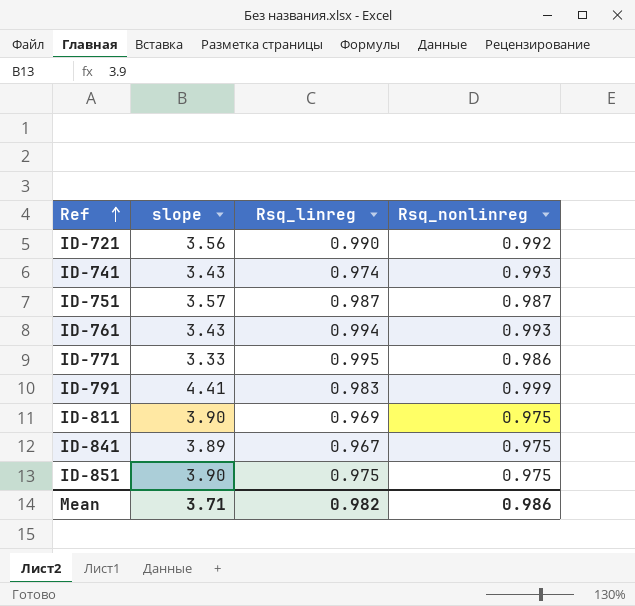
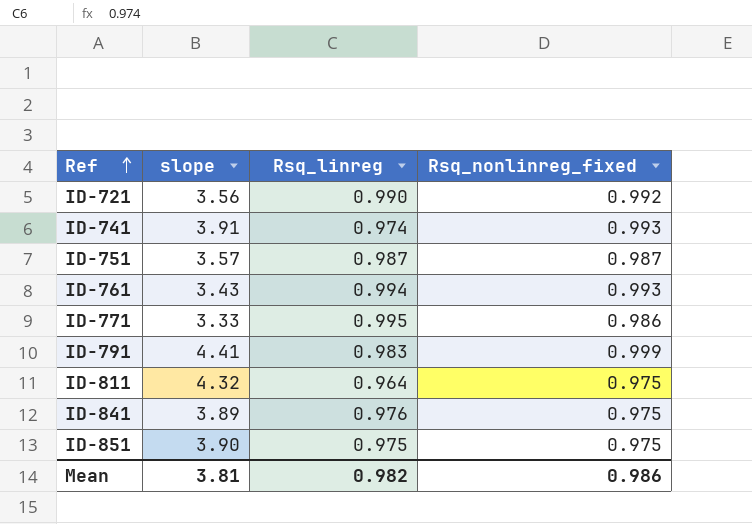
column name: Rsq_nonlinreg -> Rsq_nonlinreg_fixed
ID-741 | slope: 3.43 -> 3.91
ID-811 | slope: 3.90 -> 4.32
ID-811 | Rsq_linreg: 0.969 -> 0.964
ID-841 | Rsq_linreg: 0.967 -> 0.976
Mean | slope: 3.71 -> 3.81

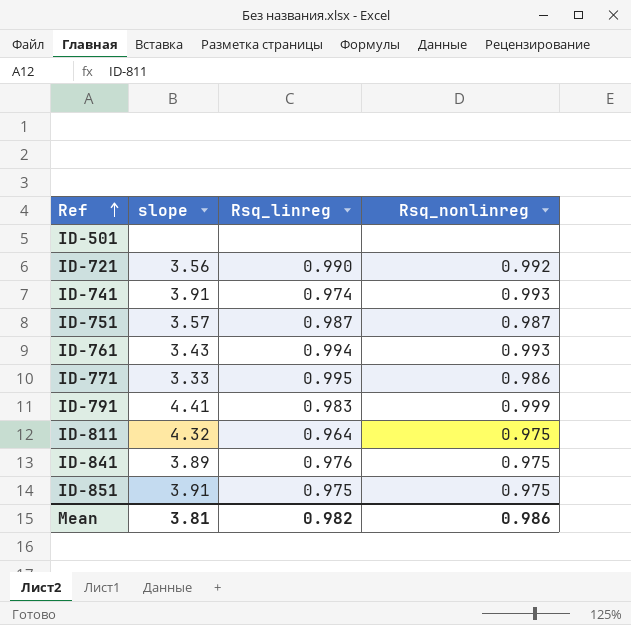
column name: Rsq_nonlinreg_fixed -> Rsq_nonlinreg
row ID-501: none -> none | none | none
ID-851 | slope: 3.90 -> 3.91

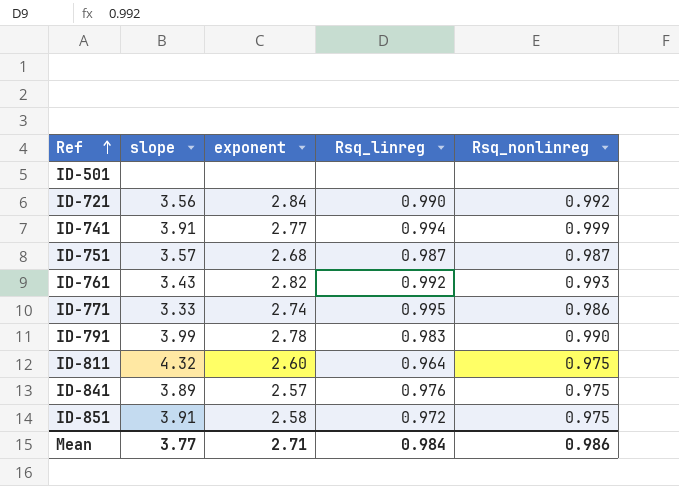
column exponent | position: none -> 3
ID-741 | Rsq_linreg: 0.974 -> 0.994
ID-741 | Rsq_nonlinreg: 0.993 -> 0.999
ID-761 | Rsq_linreg: 0.994 -> 0.992
ID-791 | slope: 4.41 -> 3.99
ID-791 | Rsq_nonlinreg: 0.999 -> 0.990
ID-851 | Rsq_linreg: 0.975 -> 0.972
Mean | slope: 3.81 -> 3.77
Mean | Rsq_linreg: 0.982 -> 0.984

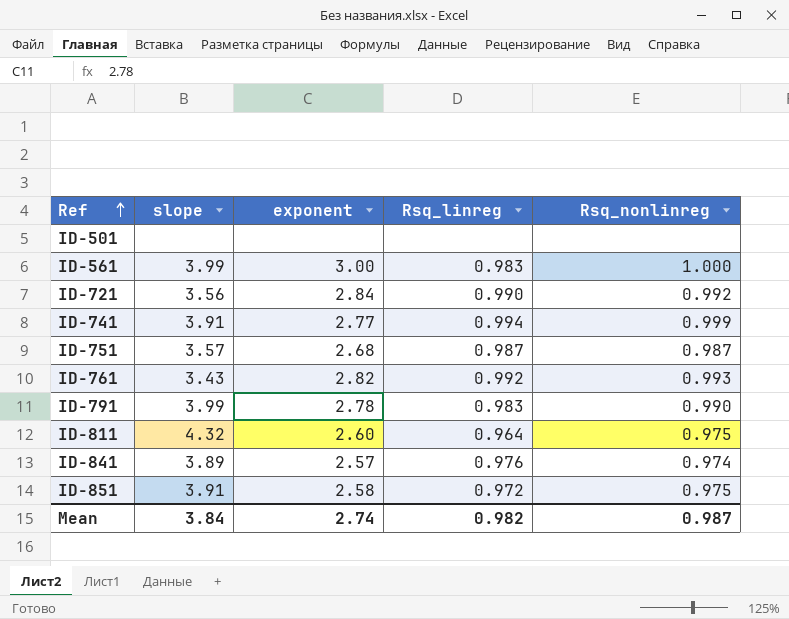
row ID-771: 3.33 | 2.74 | 0.995 | 0.986 -> none
row ID-561: none -> 3.99 | 3.00 | 0.983 | 1.000
ID-841 | Rsq_nonlinreg: 0.975 -> 0.974
Mean | slope: 3.77 -> 3.84
Mean | exponent: 2.71 -> 2.74
Mean | Rsq_linreg: 0.984 -> 0.982
Mean | Rsq_nonlinreg: 0.986 -> 0.987

